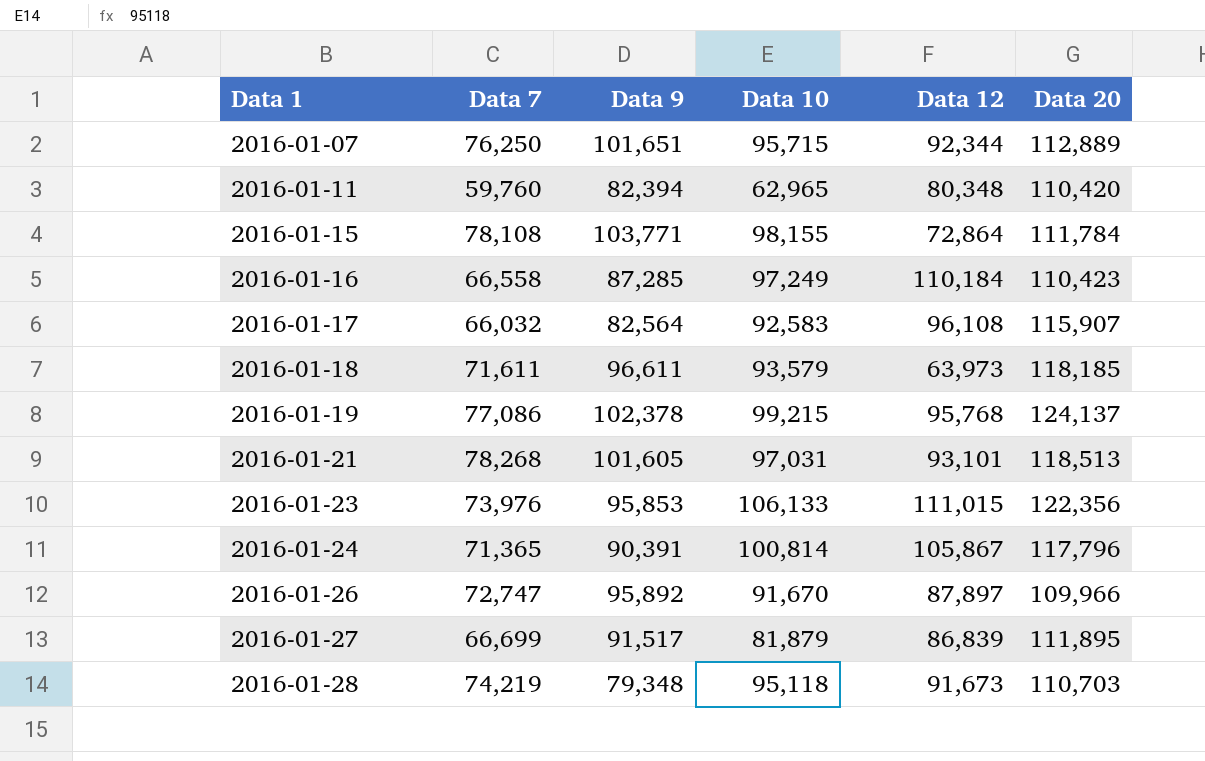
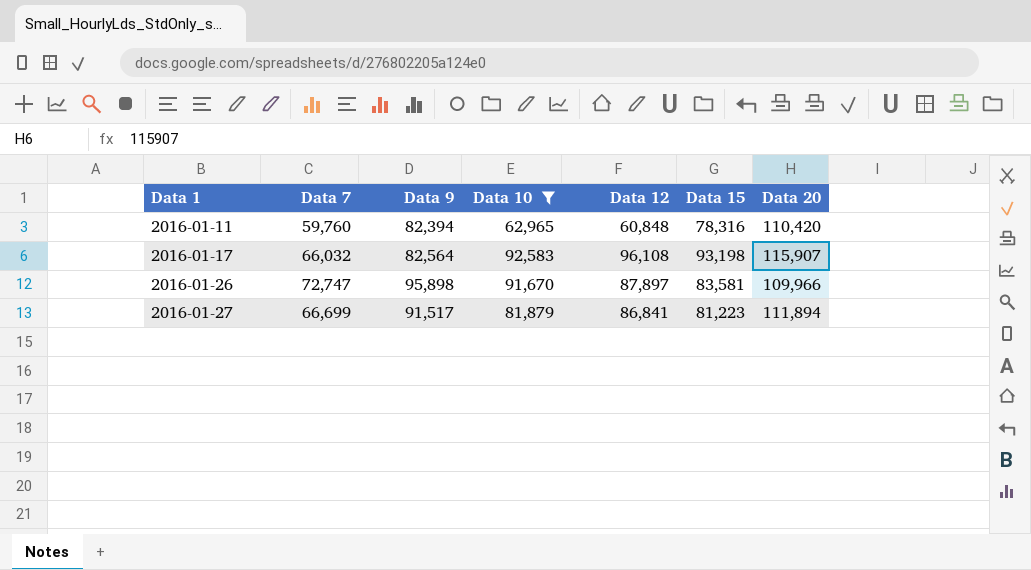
filter: none -> Data 10 <= 92,583
column Data 15 | position: none -> 6
2016-01-11 | Data 12: 80,348 -> 60,848
2016-01-26 | Data 9: 95,892 -> 95,898
2016-01-27 | Data 12: 86,839 -> 86,841
2016-01-27 | Data 20: 111,895 -> 111,894

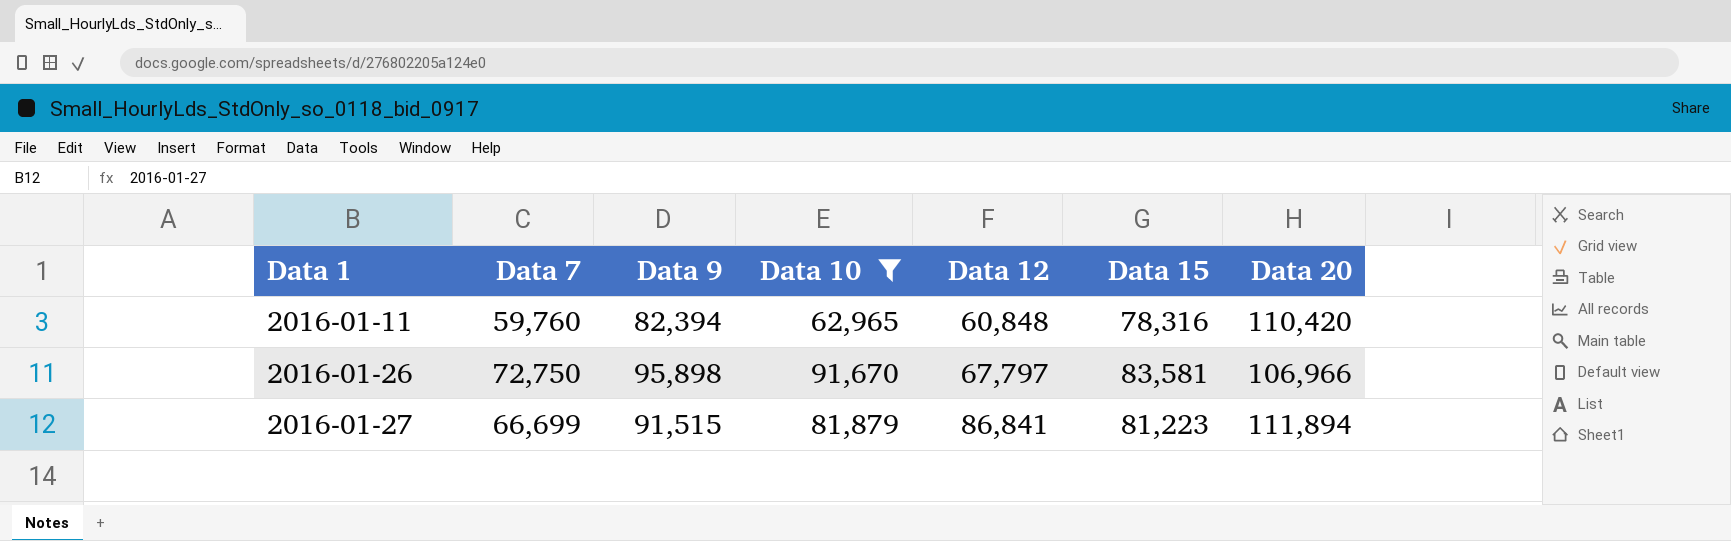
row 2016-01-17: 66,032 | 82,564 | 92,583 | 96,108 | 93,198 | 115,907 -> none
2016-01-26 | Data 7: 72,747 -> 72,750
2016-01-26 | Data 12: 87,897 -> 67,797
2016-01-26 | Data 20: 109,966 -> 106,966
2016-01-27 | Data 9: 91,517 -> 91,515

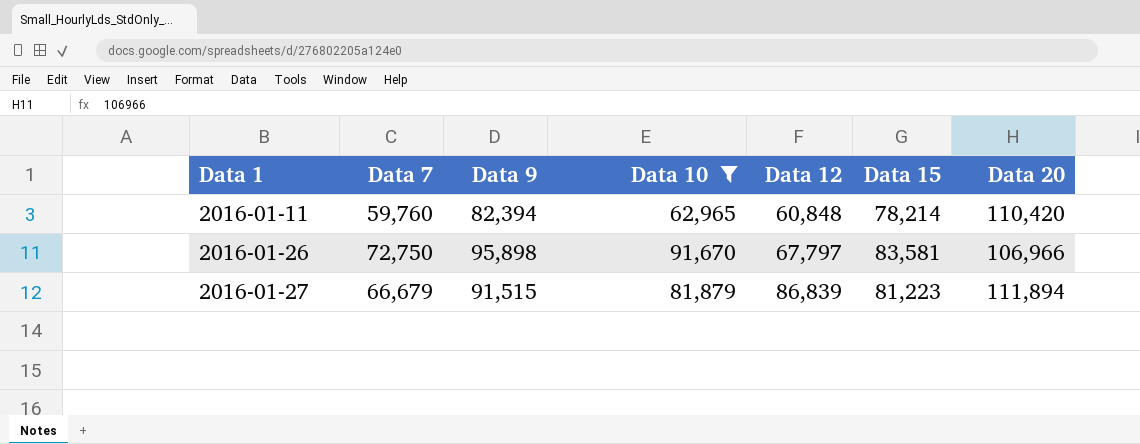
2016-01-11 | Data 15: 78,316 -> 78,214
2016-01-27 | Data 7: 66,699 -> 66,679
2016-01-27 | Data 12: 86,841 -> 86,839

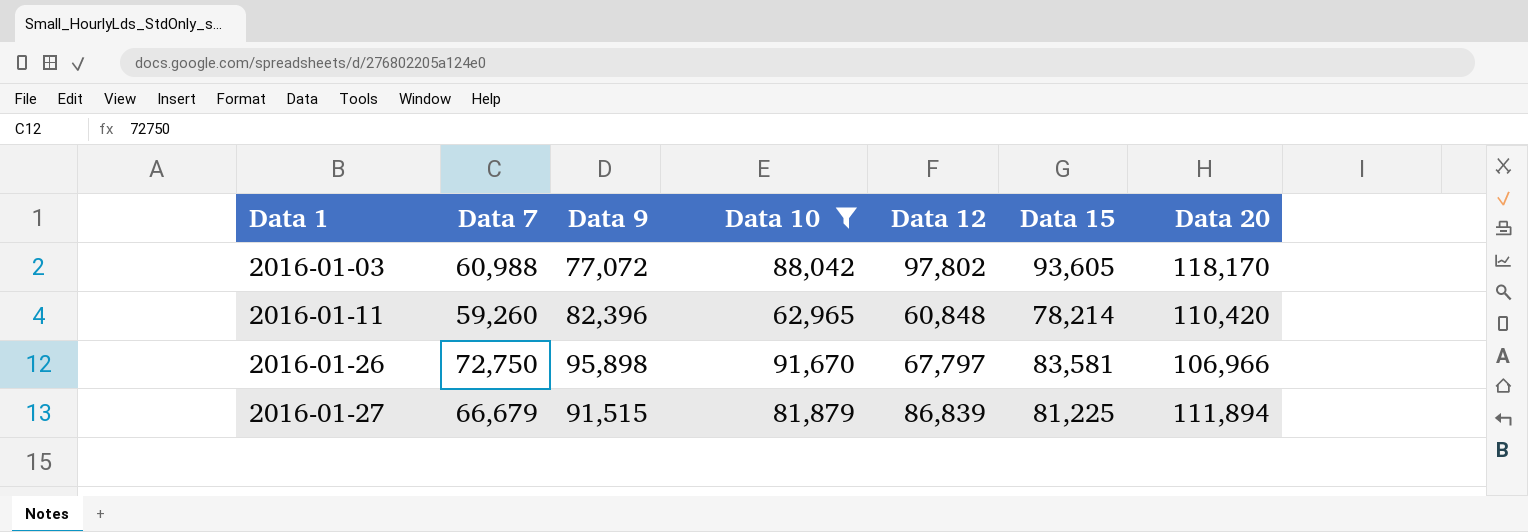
row 2016-01-03: none -> 60,988 | 77,072 | 88,042 | 97,802 | 93,605 | 118,170
2016-01-11 | Data 7: 59,760 -> 59,260
2016-01-11 | Data 9: 82,394 -> 82,396
2016-01-27 | Data 15: 81,223 -> 81,225

